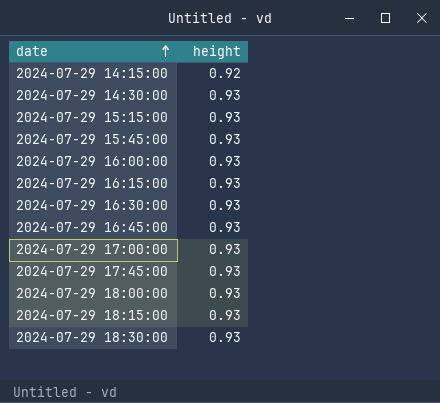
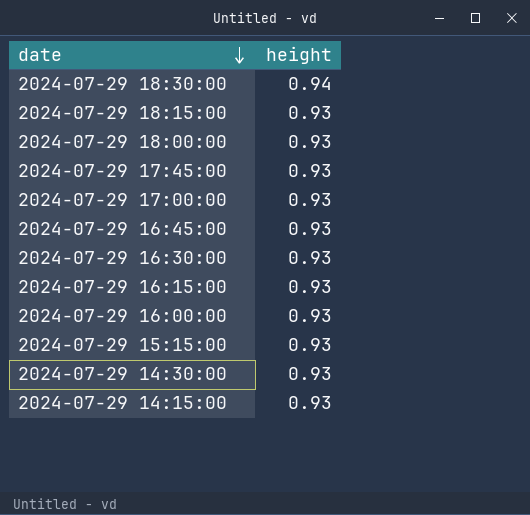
row order: date ascending -> date descending
row 2024-07-29 15:45:00: 0.93 -> none
2024-07-29 18:30:00 | height: 0.93 -> 0.94
2024-07-29 14:15:00 | height: 0.92 -> 0.93

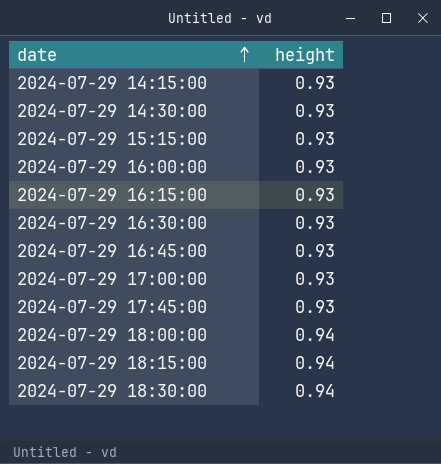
row order: date descending -> date ascending
2024-07-29 18:00:00 | height: 0.93 -> 0.94
2024-07-29 18:15:00 | height: 0.93 -> 0.94

